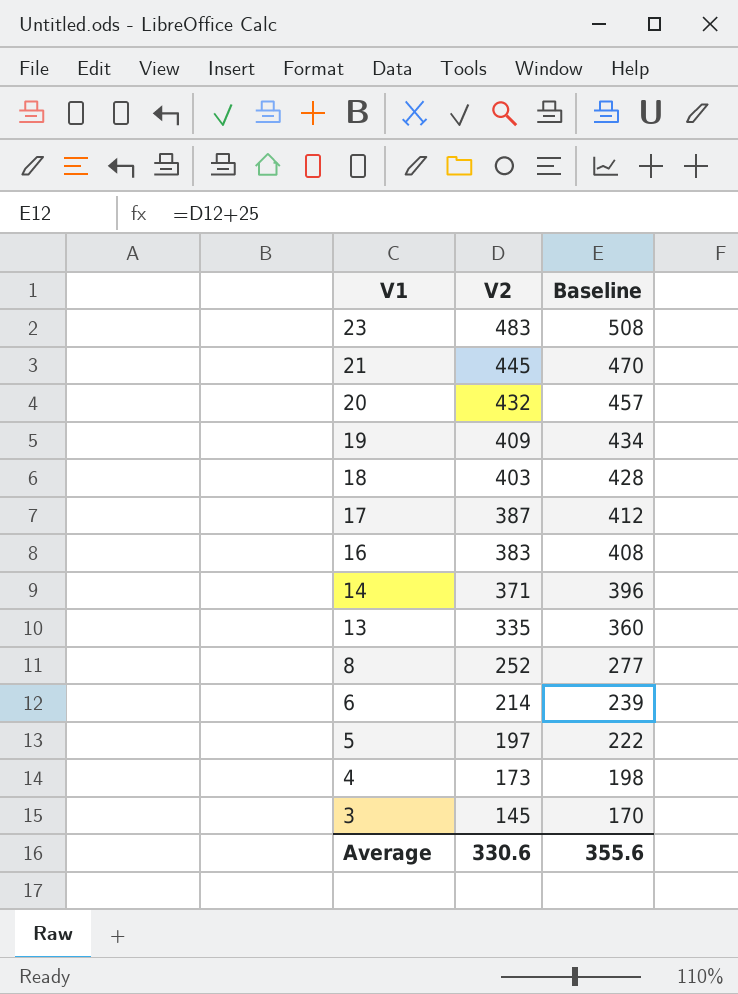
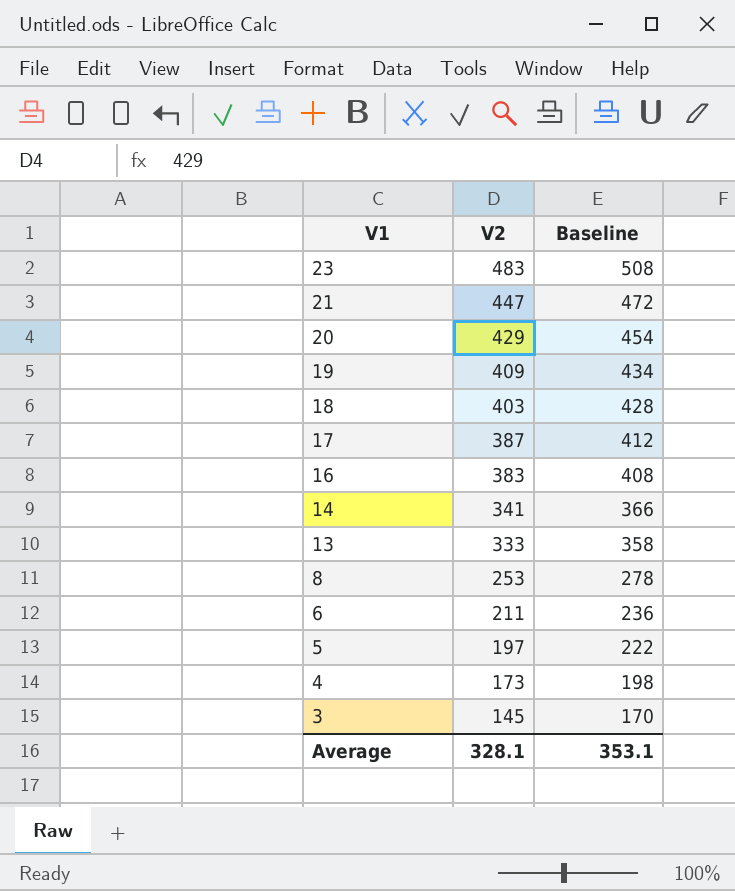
21 | V2: 445 -> 447
21 | Baseline: 470 -> 472
20 | V2: 432 -> 429
20 | Baseline: 457 -> 454
14 | V2: 371 -> 341
14 | Baseline: 396 -> 366
13 | V2: 335 -> 333
13 | Baseline: 360 -> 358
8 | V2: 252 -> 253
8 | Baseline: 277 -> 278
6 | V2: 214 -> 211
6 | Baseline: 239 -> 236
Average | V2: 330.6 -> 328.1
Average | Baseline: 355.6 -> 353.1

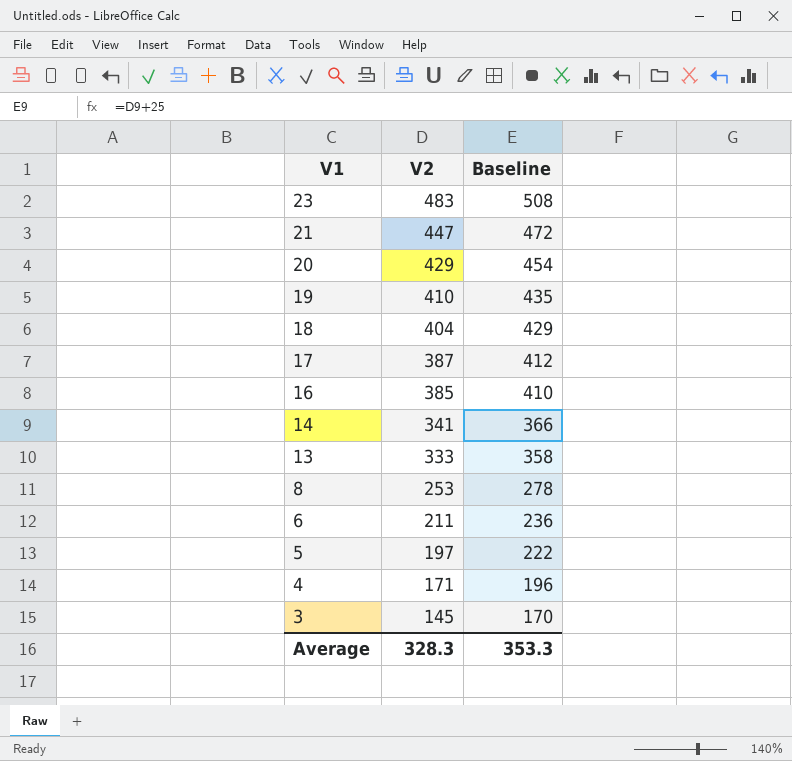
19 | V2: 409 -> 410
19 | Baseline: 434 -> 435
18 | V2: 403 -> 404
18 | Baseline: 428 -> 429
16 | V2: 383 -> 385
16 | Baseline: 408 -> 410
4 | V2: 173 -> 171
4 | Baseline: 198 -> 196
Average | V2: 328.1 -> 328.3
Average | Baseline: 353.1 -> 353.3

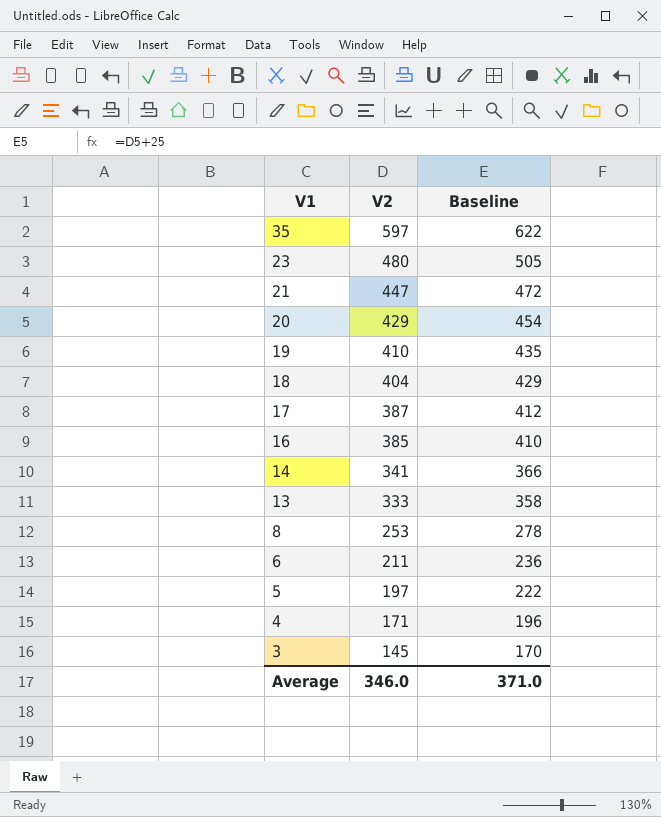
row 35: none -> 597 | 622
23 | V2: 483 -> 480
23 | Baseline: 508 -> 505
Average | V2: 328.3 -> 346.0
Average | Baseline: 353.3 -> 371.0

